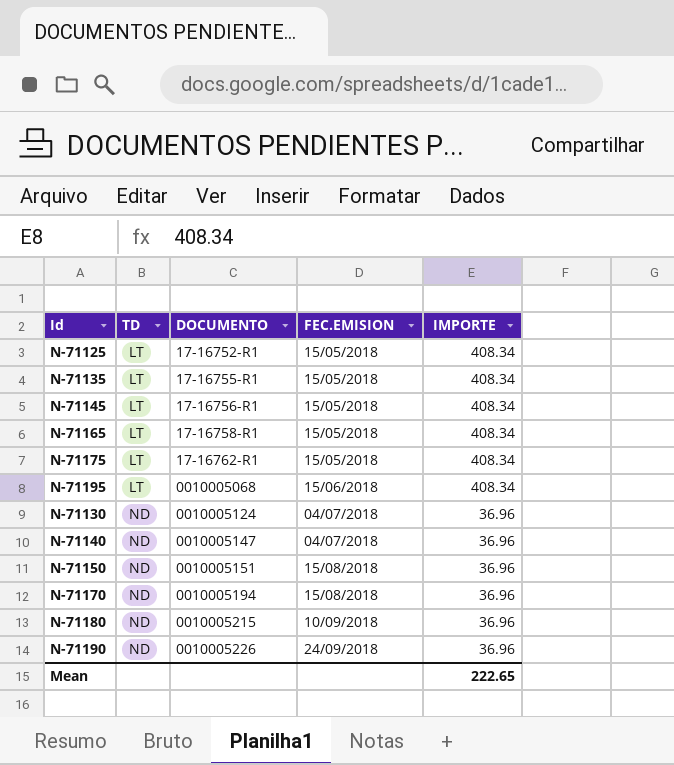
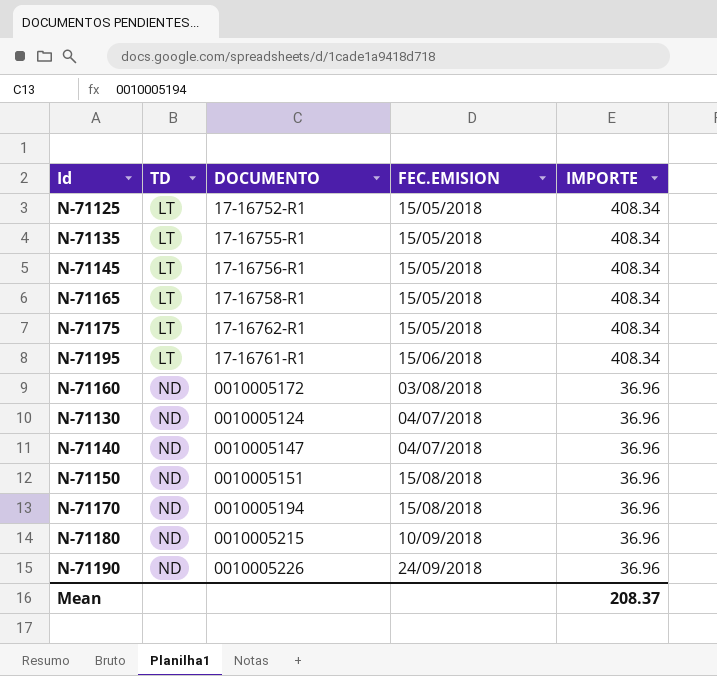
N-71195 | DOCUMENTO: 0010005068 -> 17-16761-R1
row N-71160: none -> ND | 0010005172 | 03/08/2018 | 36.96
Mean | IMPORTE: 222.65 -> 208.37

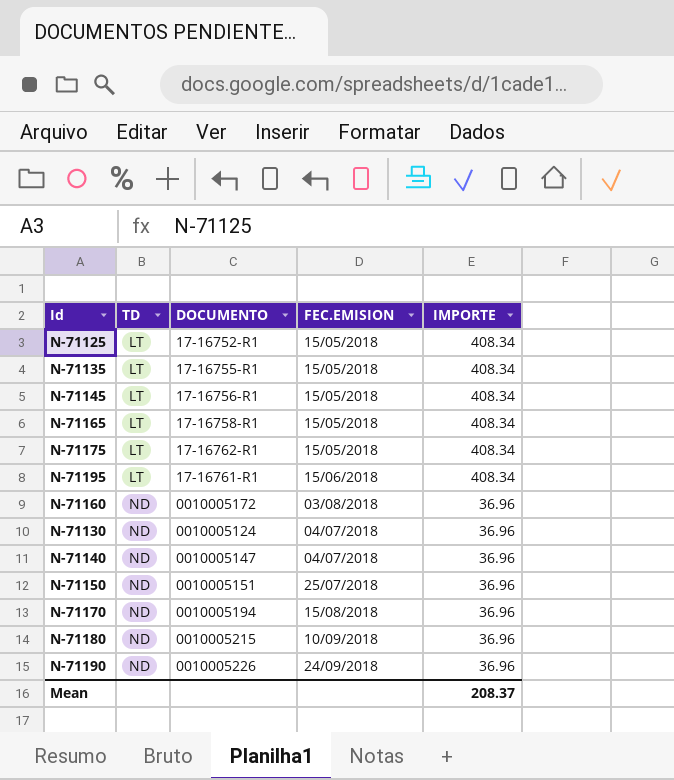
N-71150 | FEC.EMISION: 15/08/2018 -> 25/07/2018

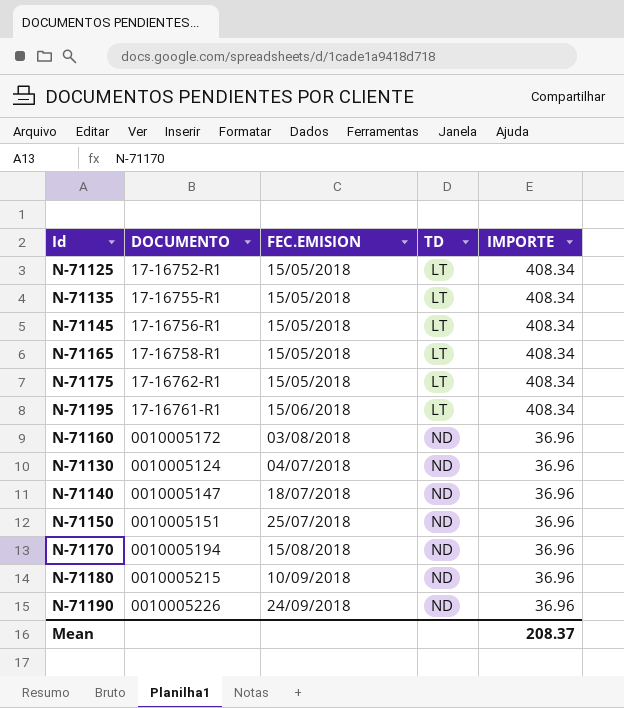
column TD | position: 2 -> 4
N-71140 | FEC.EMISION: 04/07/2018 -> 18/07/2018

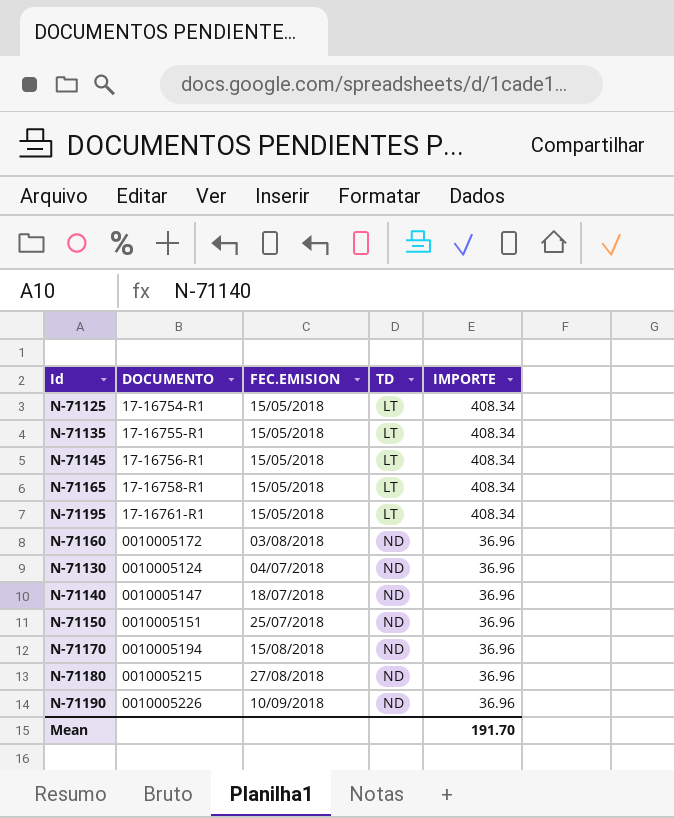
row N-71175: 17-16762-R1 | 15/05/2018 | LT | 408.34 -> none
N-71125 | DOCUMENTO: 17-16752-R1 -> 17-16754-R1
N-71195 | FEC.EMISION: 15/06/2018 -> 15/05/2018
N-71180 | FEC.EMISION: 10/09/2018 -> 27/08/2018
N-71190 | FEC.EMISION: 24/09/2018 -> 10/09/2018
Mean | IMPORTE: 208.37 -> 191.70

